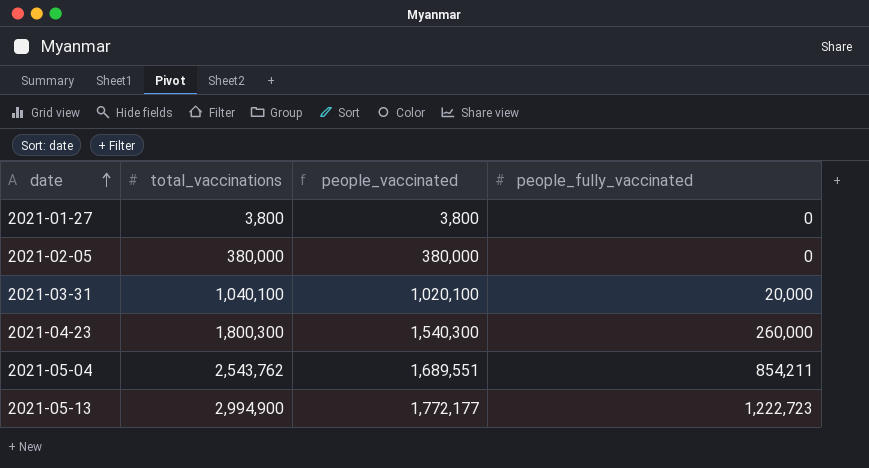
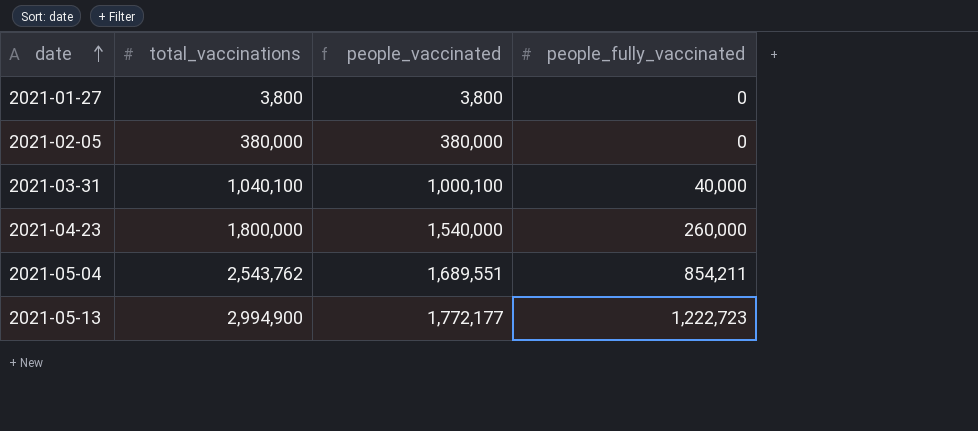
2021-03-31 | people_vaccinated: 1,020,100 -> 1,000,100
2021-03-31 | people_fully_vaccinated: 20,000 -> 40,000
2021-04-23 | total_vaccinations: 1,800,300 -> 1,800,000
2021-04-23 | people_vaccinated: 1,540,300 -> 1,540,000

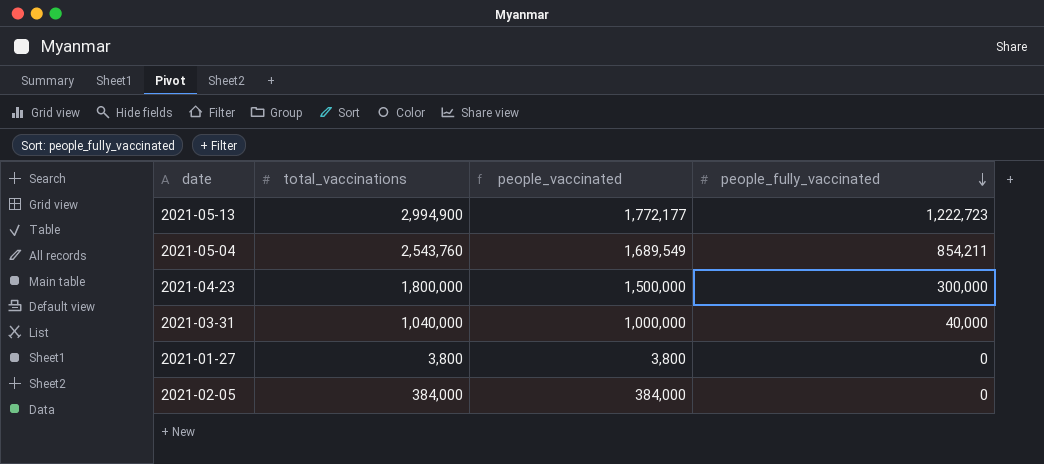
row order: date ascending -> people_fully_vaccinated descending
2021-05-04 | total_vaccinations: 2,543,762 -> 2,543,760
2021-05-04 | people_vaccinated: 1,689,551 -> 1,689,549
2021-04-23 | people_vaccinated: 1,540,000 -> 1,500,000
2021-04-23 | people_fully_vaccinated: 260,000 -> 300,000
2021-03-31 | total_vaccinations: 1,040,100 -> 1,040,000
2021-03-31 | people_vaccinated: 1,000,100 -> 1,000,000
2021-02-05 | total_vaccinations: 380,000 -> 384,000
2021-02-05 | people_vaccinated: 380,000 -> 384,000

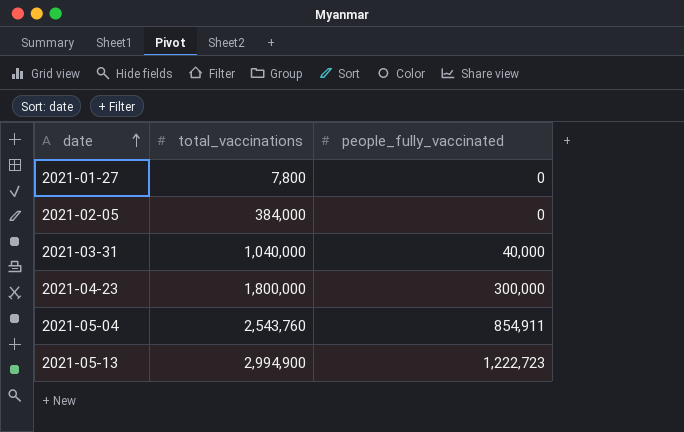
row order: people_fully_vaccinated descending -> date ascending
column people_vaccinated | formula: [total_vaccinations] - [people_fully_vaccinated] -> none
2021-01-27 | total_vaccinations: 3,800 -> 7,800
2021-05-04 | people_fully_vaccinated: 854,211 -> 854,911

